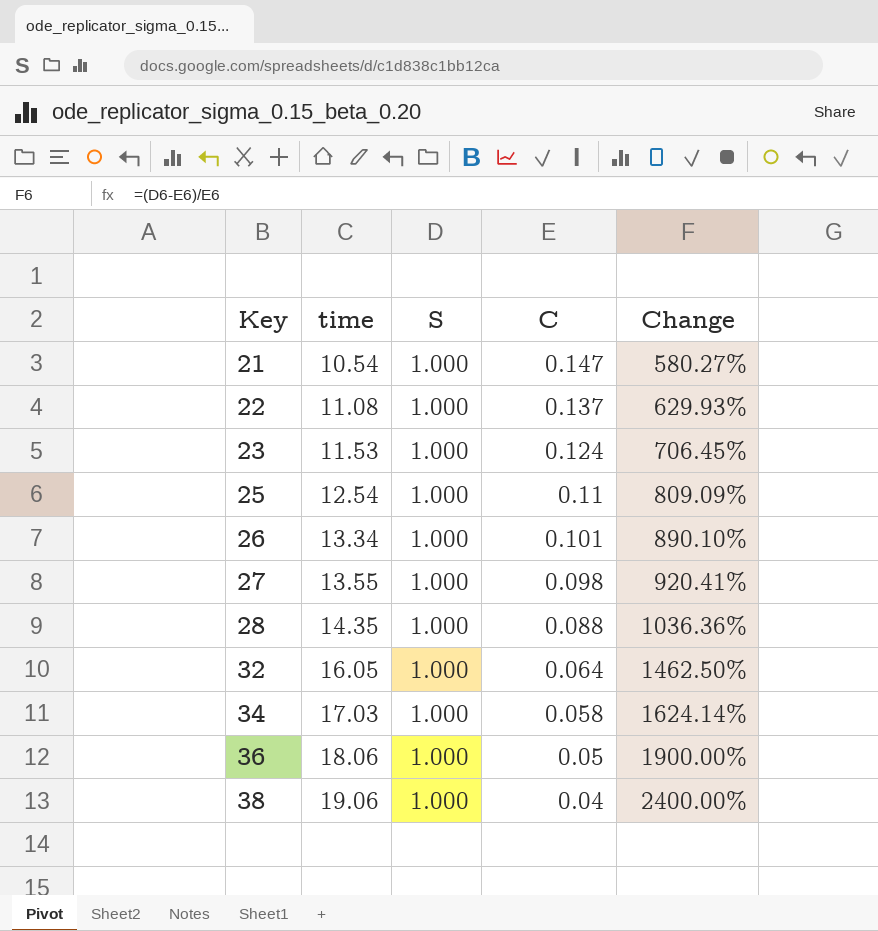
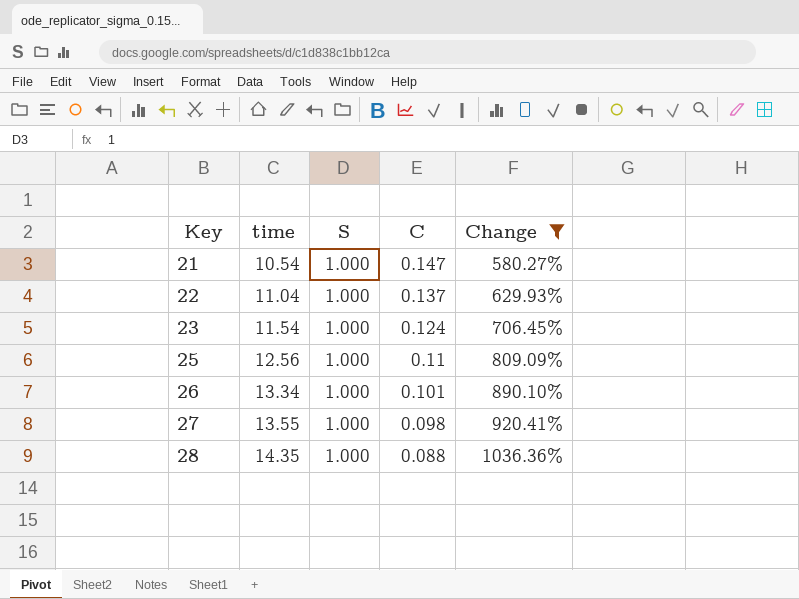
filter: none -> Change <= 1036.36%
22 | time: 11.08 -> 11.04
23 | time: 11.53 -> 11.54
25 | time: 12.54 -> 12.56

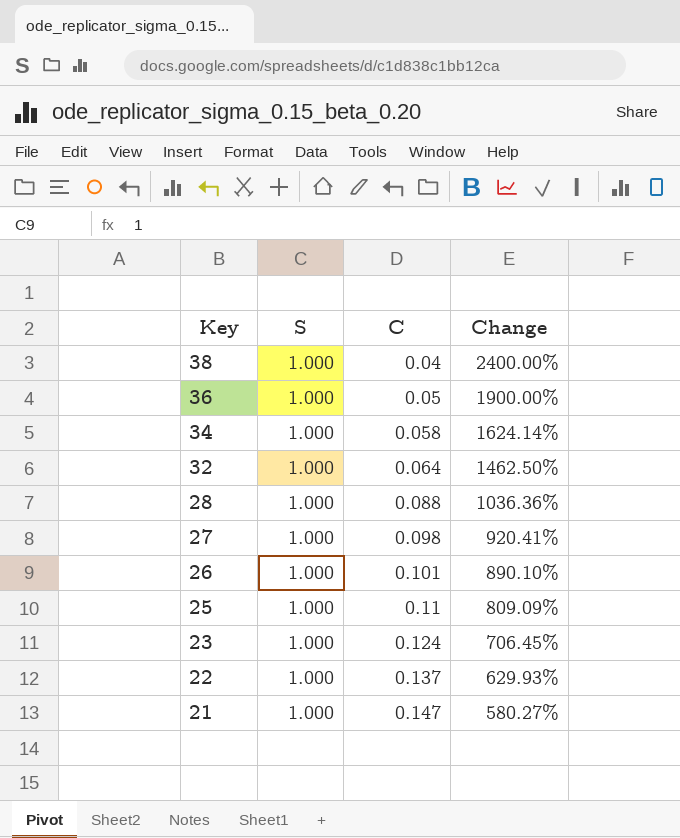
filter: Change <= 1036.36% -> none
row order: Key ascending -> Key descending
column time | position: 2 -> none

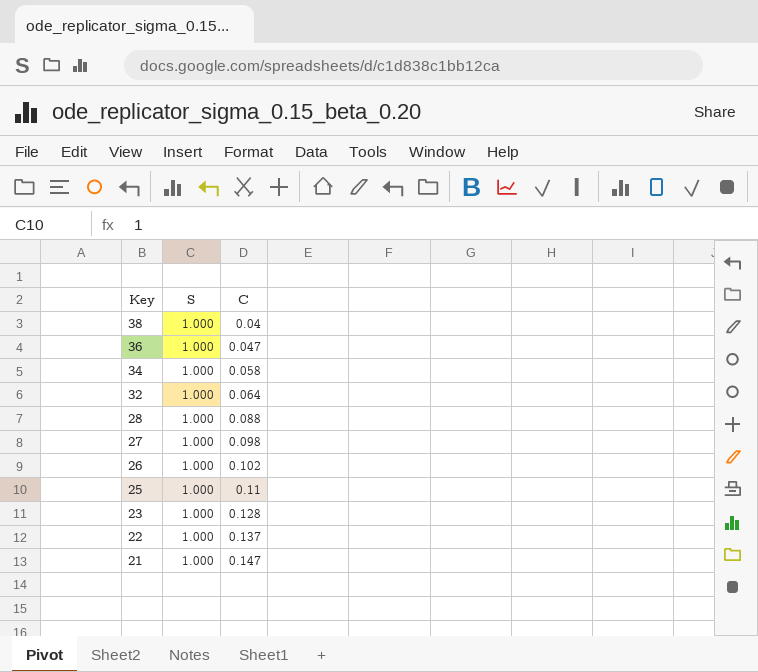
column Change | formula: ([S] - [C]) / [C] -> none
36 | C: 0.05 -> 0.047
26 | C: 0.101 -> 0.102
23 | C: 0.124 -> 0.128

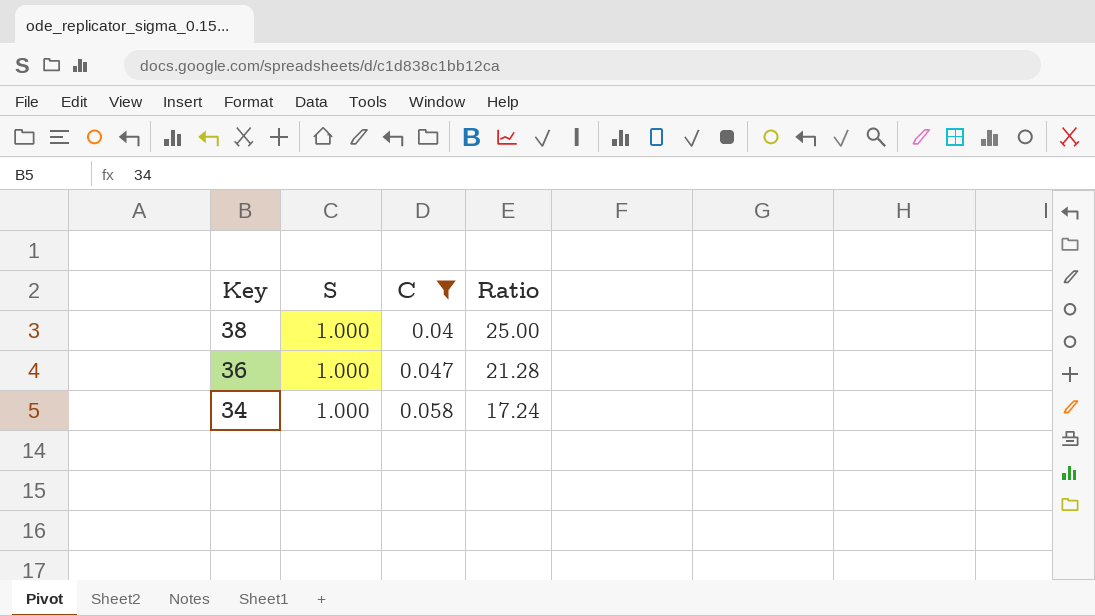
filter: none -> C <= 0.058
column Ratio | formula: none -> [S] / [C]

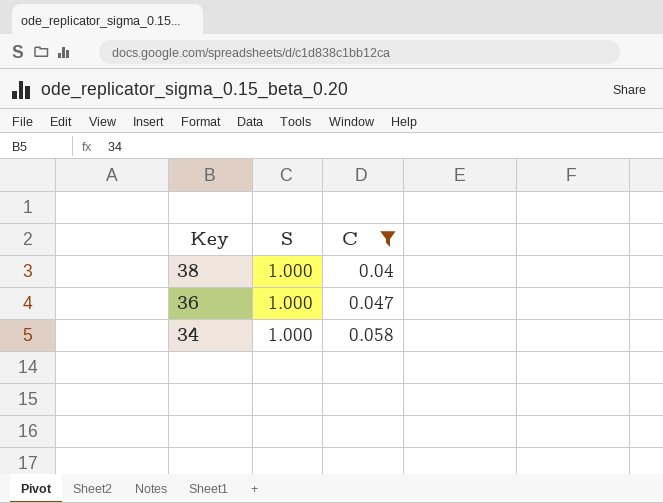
column Ratio | formula: [S] / [C] -> none

